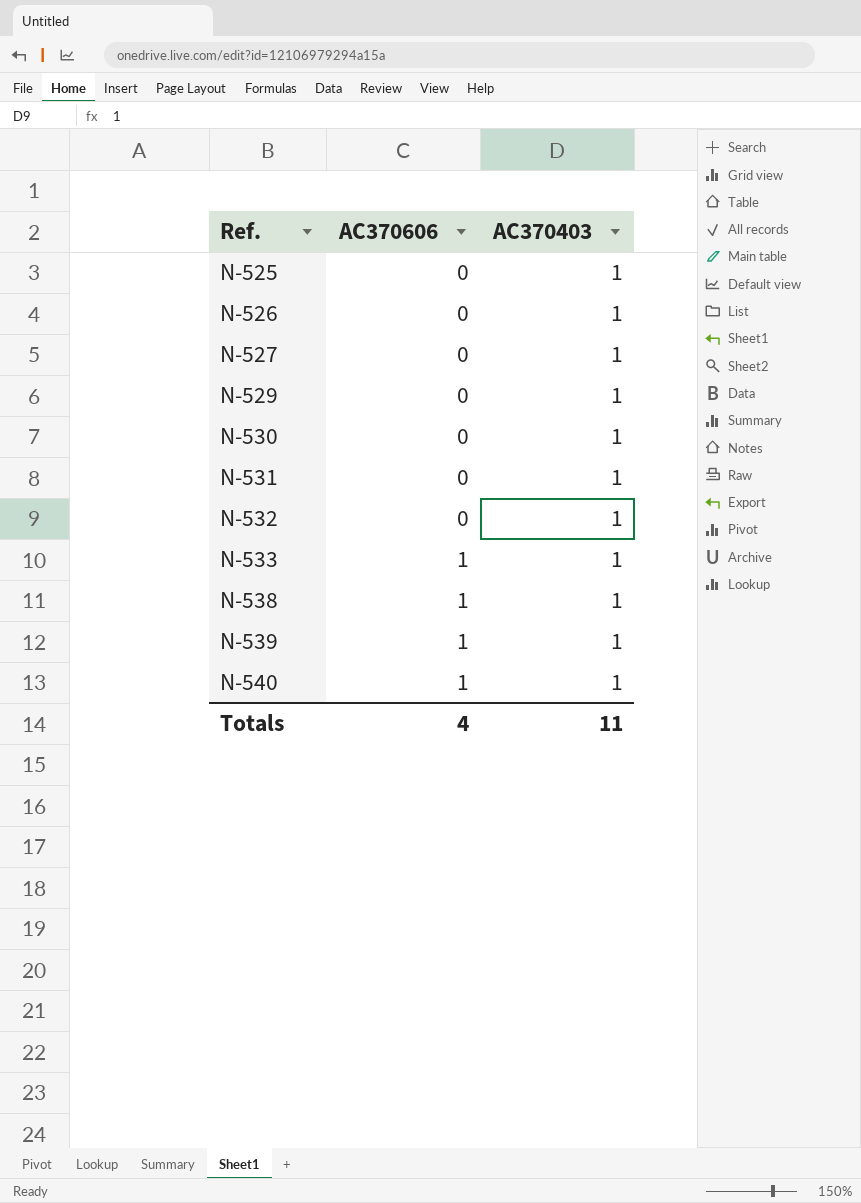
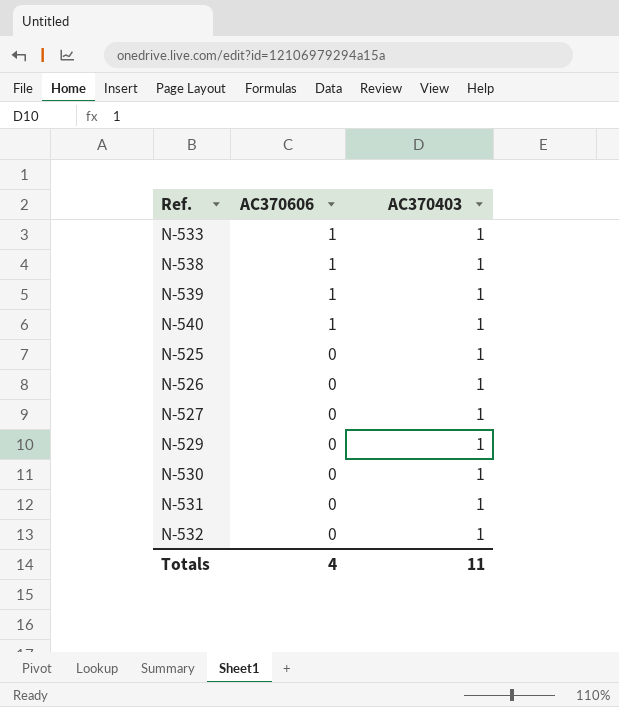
row order: Ref. ascending -> AC370606 descending

